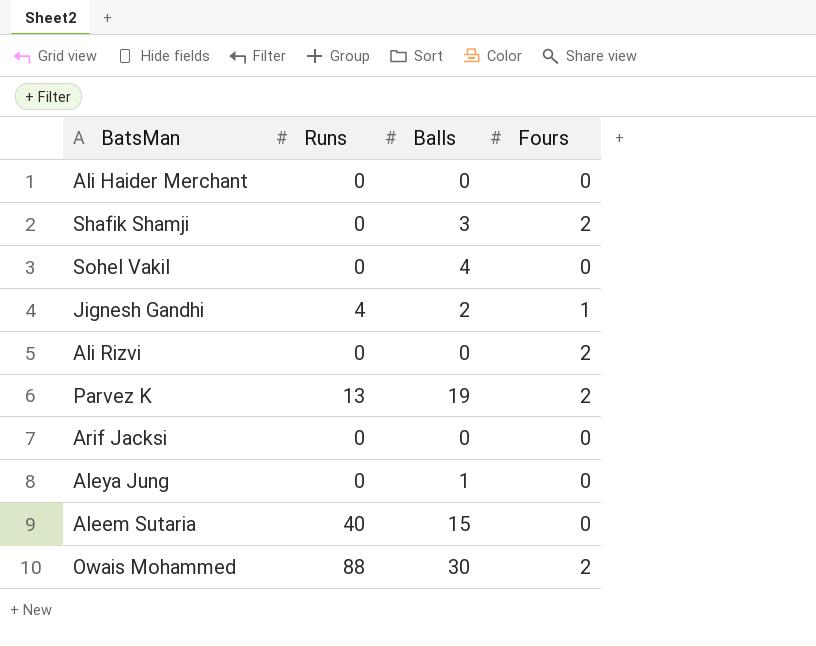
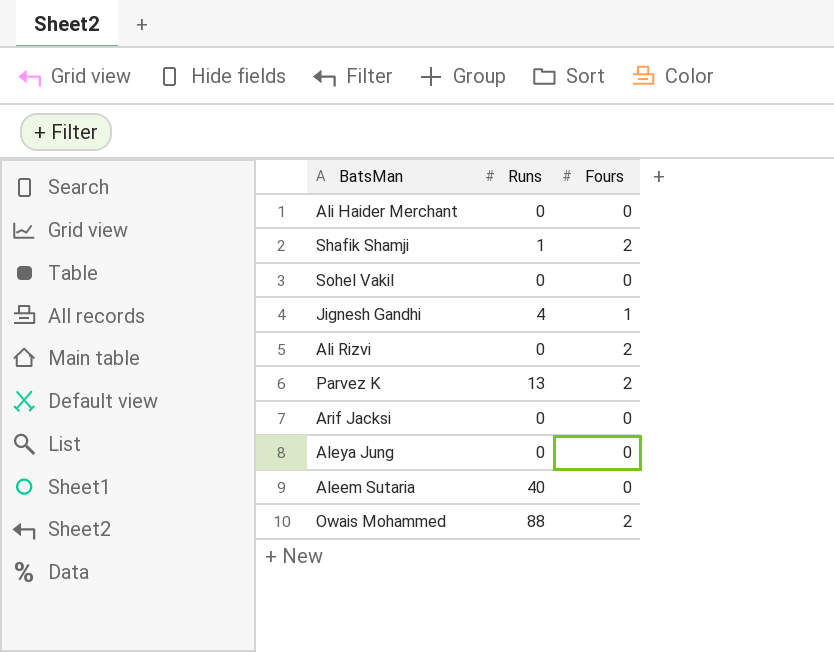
column Balls | position: 3 -> none
Shafik Shamji | Runs: 0 -> 1

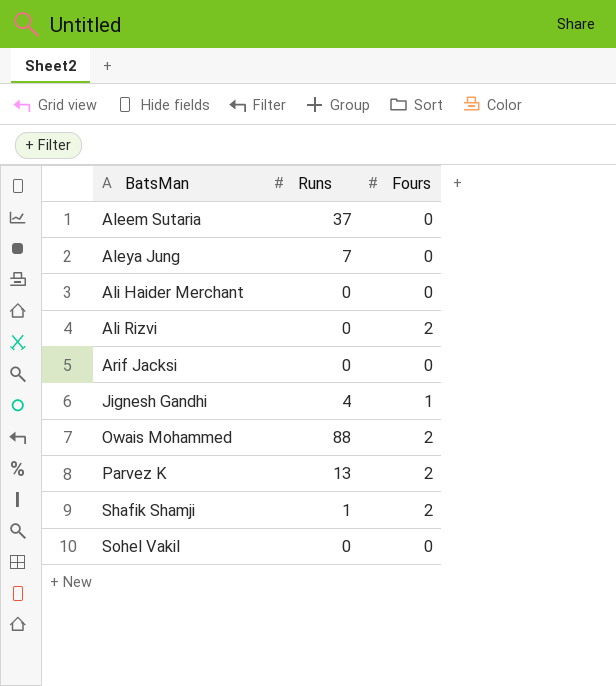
row order: none -> BatsMan ascending
Aleem Sutaria | Runs: 40 -> 37
Aleya Jung | Runs: 0 -> 7

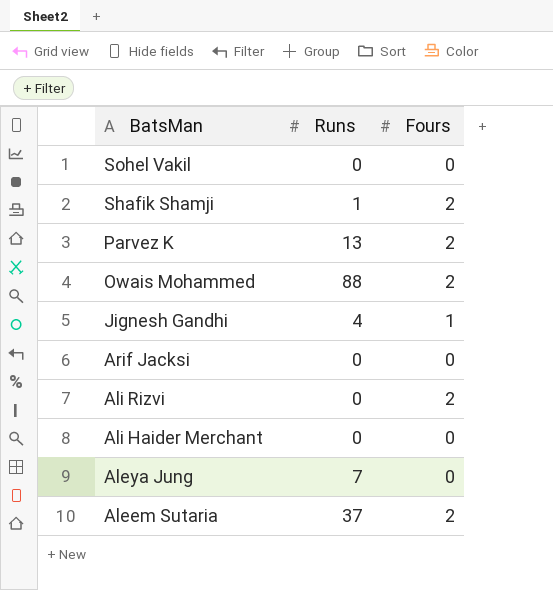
row order: BatsMan ascending -> BatsMan descending
Aleem Sutaria | Fours: 0 -> 2

